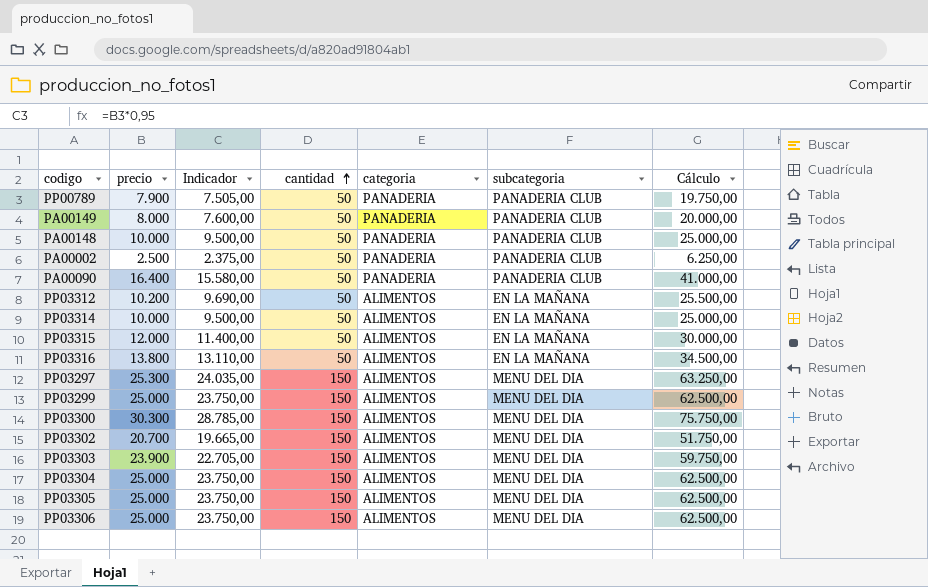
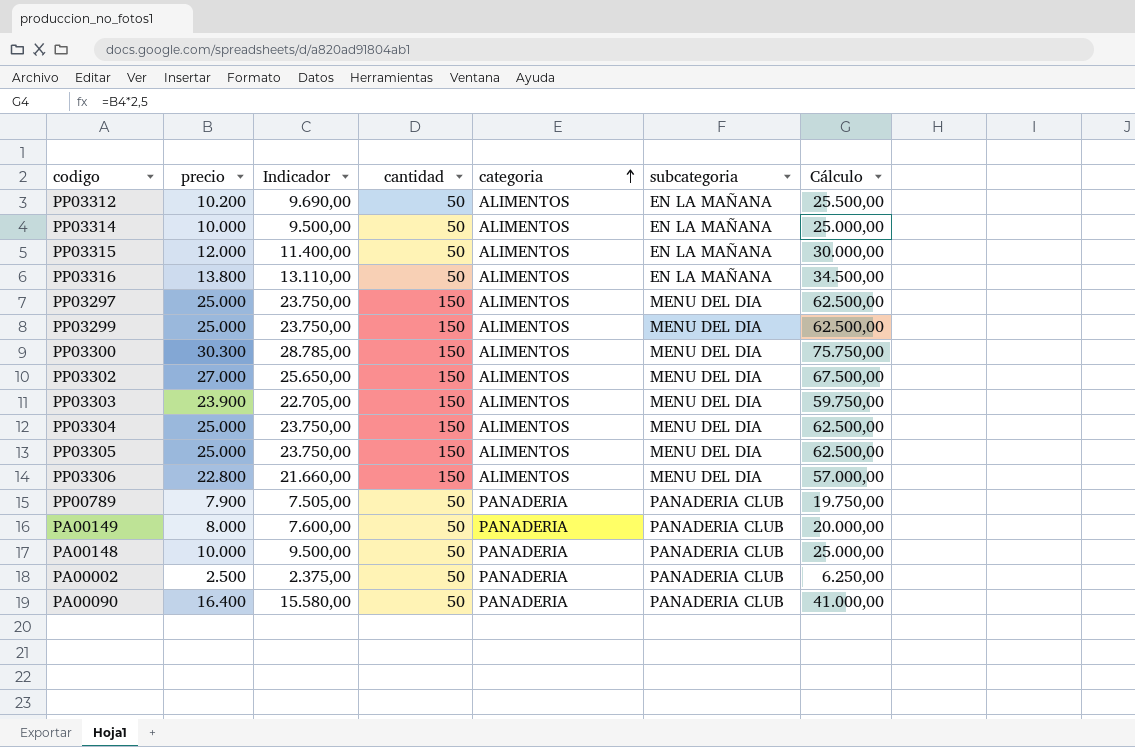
row order: cantidad ascending -> categoria ascending
PP03297 | precio: 25.300 -> 25.000
PP03297 | Indicador: 24.035,00 -> 23.750,00
PP03297 | Cálculo: 63.250,00 -> 62.500,00
PP03302 | precio: 20.700 -> 27.000
PP03302 | Indicador: 19.665,00 -> 25.650,00
PP03302 | Cálculo: 51.750,00 -> 67.500,00
PP03306 | precio: 25.000 -> 22.800
PP03306 | Indicador: 23.750,00 -> 21.660,00
PP03306 | Cálculo: 62.500,00 -> 57.000,00

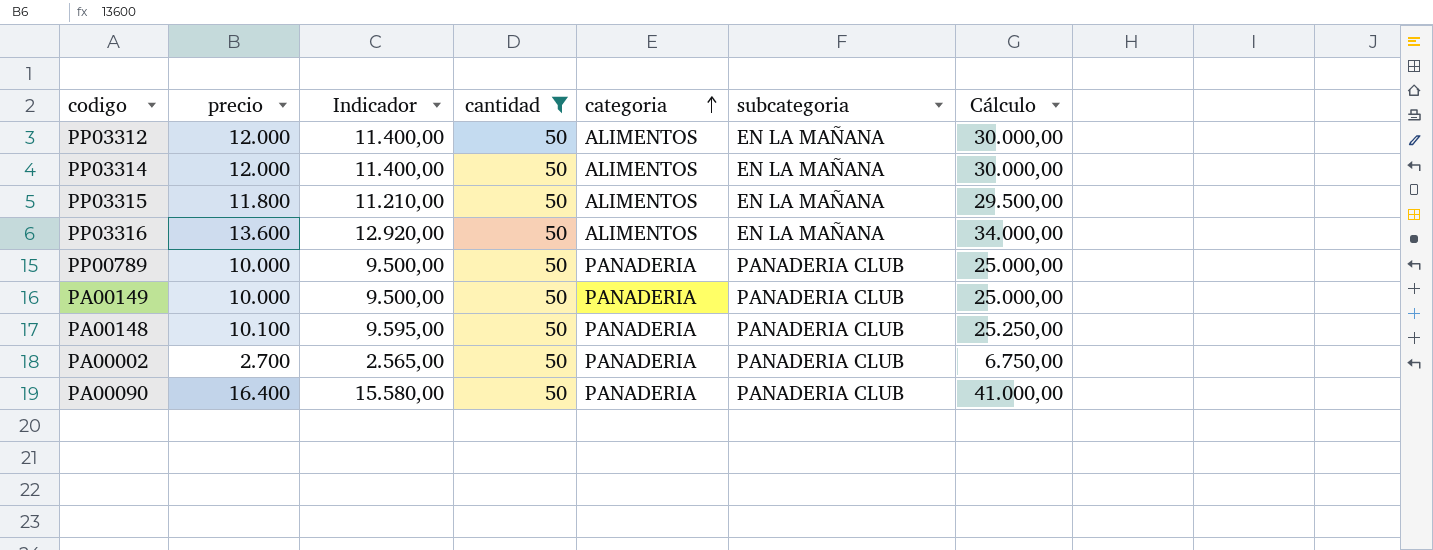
filter: none -> cantidad = 50
PP03312 | precio: 10.200 -> 12.000
PP03312 | Indicador: 9.690,00 -> 11.400,00
PP03312 | Cálculo: 25.500,00 -> 30.000,00
PP03314 | precio: 10.000 -> 12.000
PP03314 | Indicador: 9.500,00 -> 11.400,00
PP03314 | Cálculo: 25.000,00 -> 30.000,00
PP03315 | precio: 12.000 -> 11.800
PP03315 | Indicador: 11.400,00 -> 11.210,00
PP03315 | Cálculo: 30.000,00 -> 29.500,00
PP03316 | precio: 13.800 -> 13.600
PP03316 | Indicador: 13.110,00 -> 12.920,00
PP03316 | Cálculo: 34.500,00 -> 34.000,00
PP00789 | precio: 7.900 -> 10.000
PP00789 | Indicador: 7.505,00 -> 9.500,00
PP00789 | Cálculo: 19.750,00 -> 25.000,00
PA00149 | precio: 8.000 -> 10.000
PA00149 | Indicador: 7.600,00 -> 9.500,00
PA00149 | Cálculo: 20.000,00 -> 25.000,00
PA00148 | precio: 10.000 -> 10.100
PA00148 | Indicador: 9.500,00 -> 9.595,00
PA00148 | Cálculo: 25.000,00 -> 25.250,00
PA00002 | precio: 2.500 -> 2.700
PA00002 | Indicador: 2.375,00 -> 2.565,00
PA00002 | Cálculo: 6.250,00 -> 6.750,00

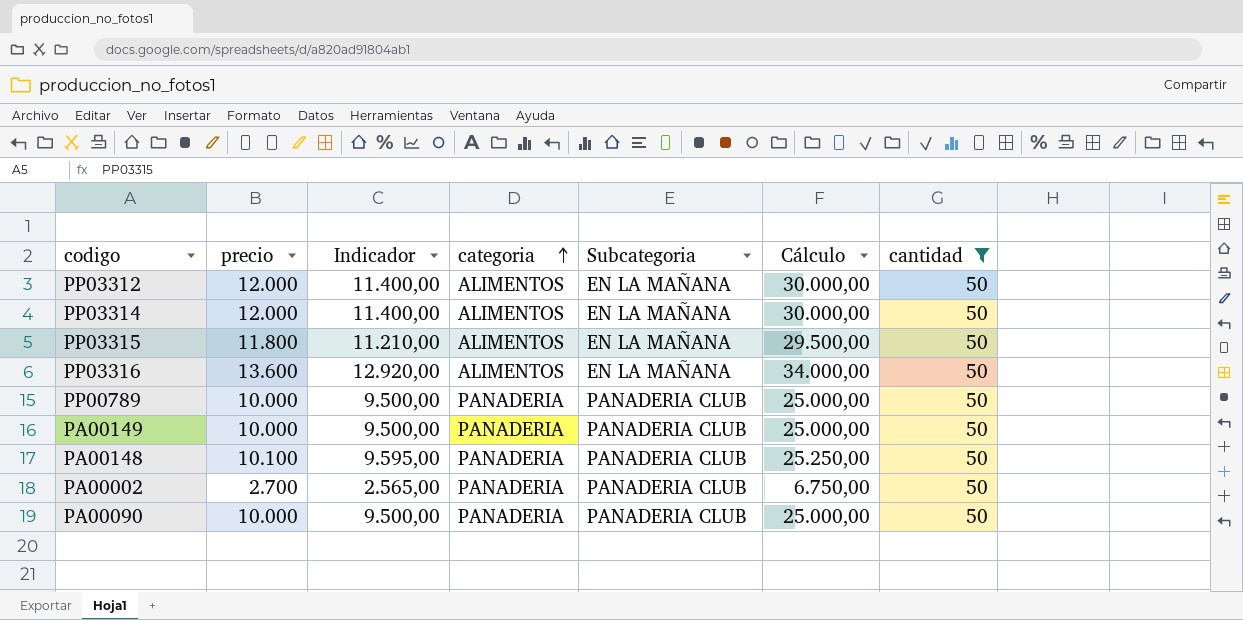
column name: subcategoria -> Subcategoria
column cantidad | position: 4 -> 7
PA00090 | precio: 16.400 -> 10.000
PA00090 | Indicador: 15.580,00 -> 9.500,00
PA00090 | Cálculo: 41.000,00 -> 25.000,00

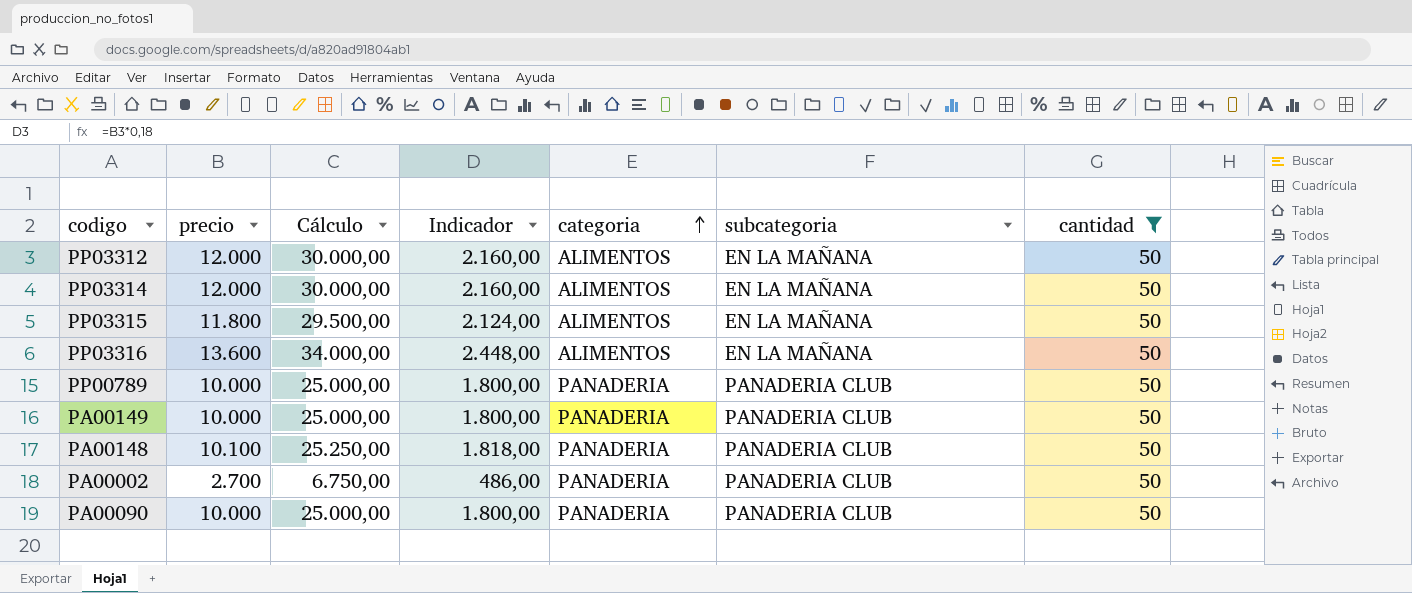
column Cálculo | position: 6 -> 3
column Indicador | formula: [precio] * 0,95 -> [precio] * 0,18
column name: Subcategoria -> subcategoria

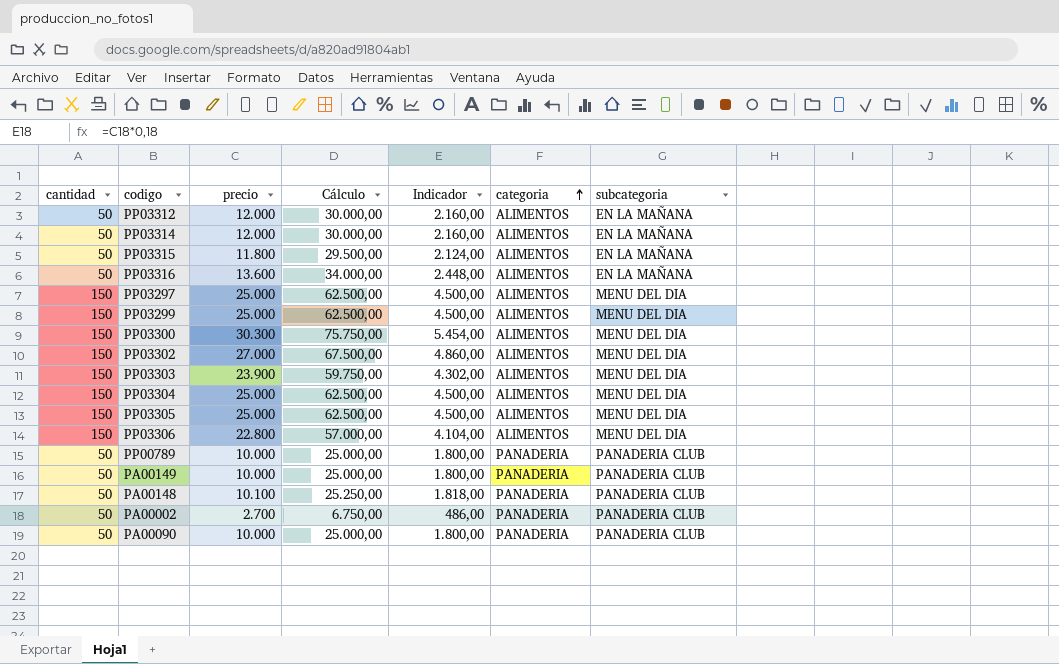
filter: cantidad = 50 -> none
column cantidad | position: 7 -> 1

